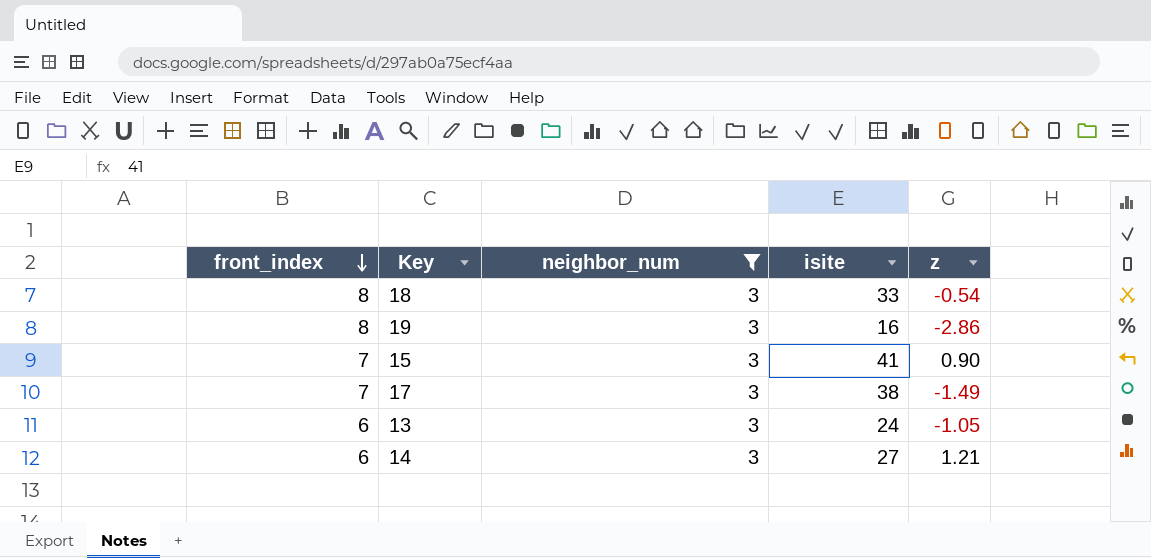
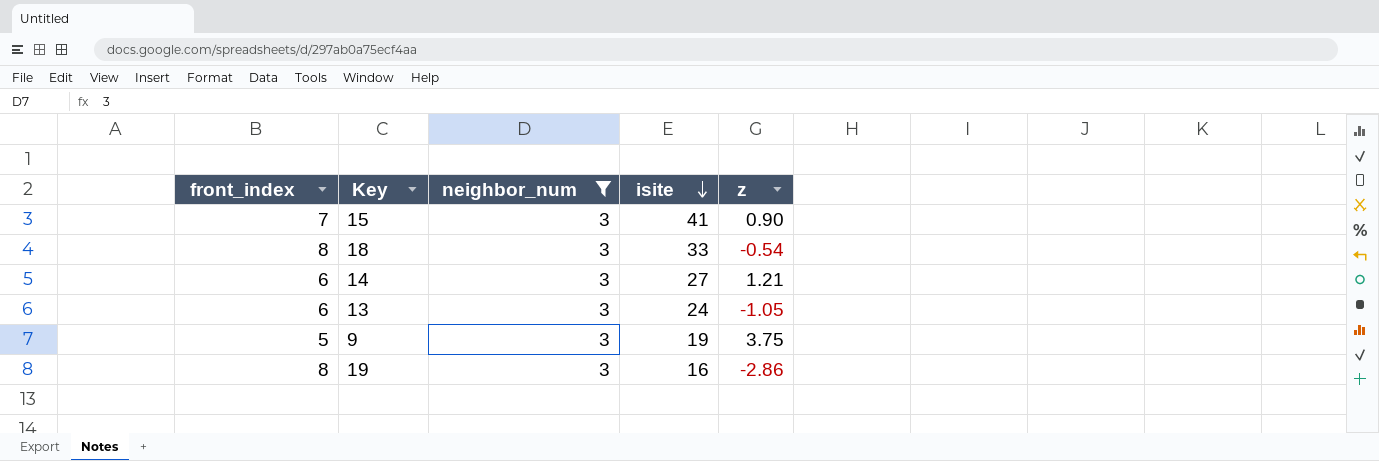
row order: front_index descending -> isite descending
row 17: 7 | 3 | 38 | -1.49 -> none
row 9: none -> 5 | 3 | 19 | 3.75

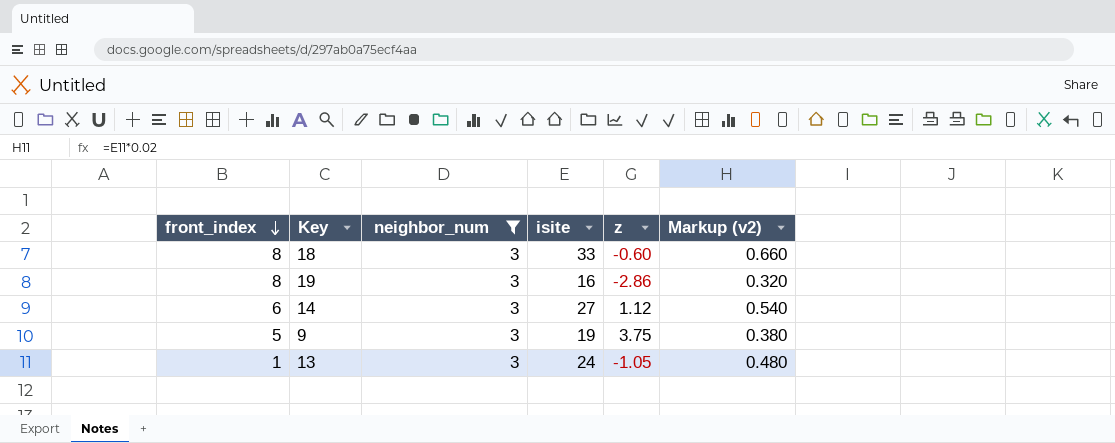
row order: isite descending -> front_index descending
column Markup (v2) | formula: none -> [isite] * 0.02
row 15: 7 | 3 | 41 | 0.90 -> none
18 | z: -0.54 -> -0.60
14 | z: 1.21 -> 1.12
13 | front_index: 6 -> 1

